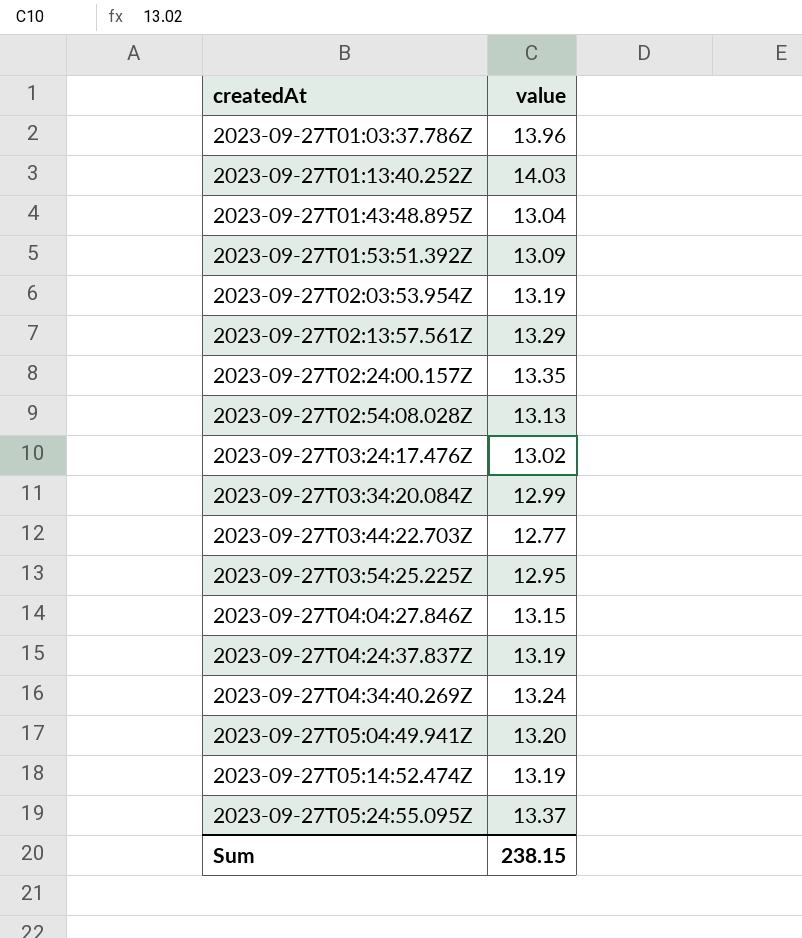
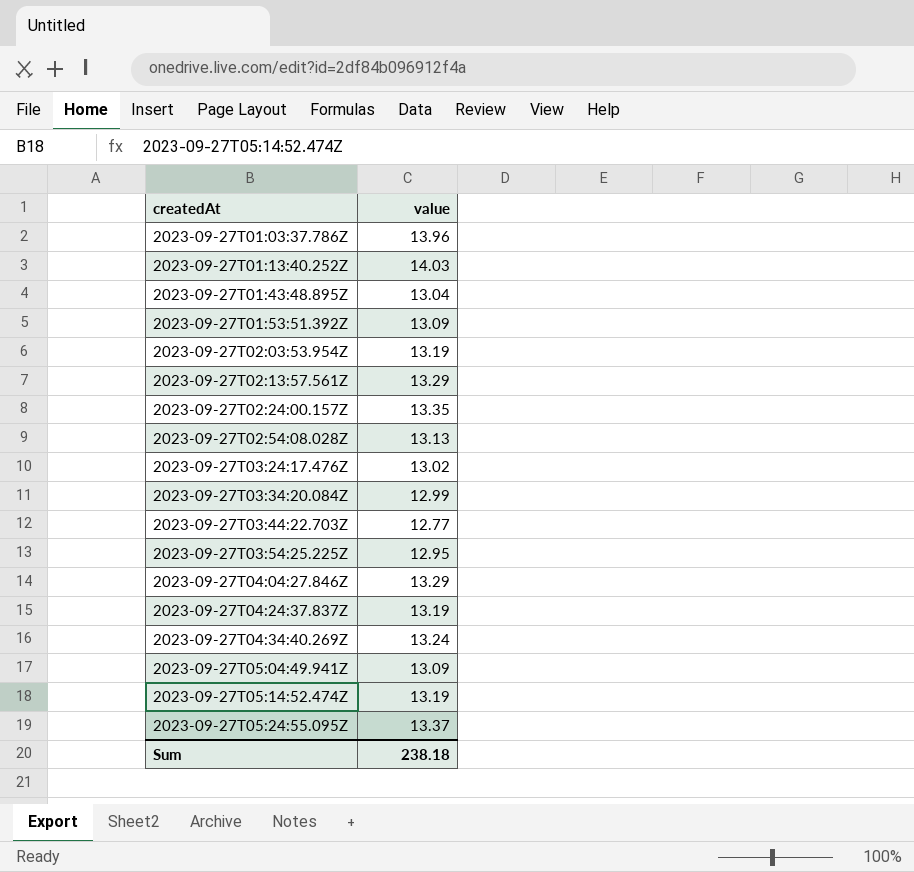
2023-09-27T04:04:27.846Z | value: 13.15 -> 13.29
2023-09-27T05:04:49.941Z | value: 13.20 -> 13.09
Sum | value: 238.15 -> 238.18

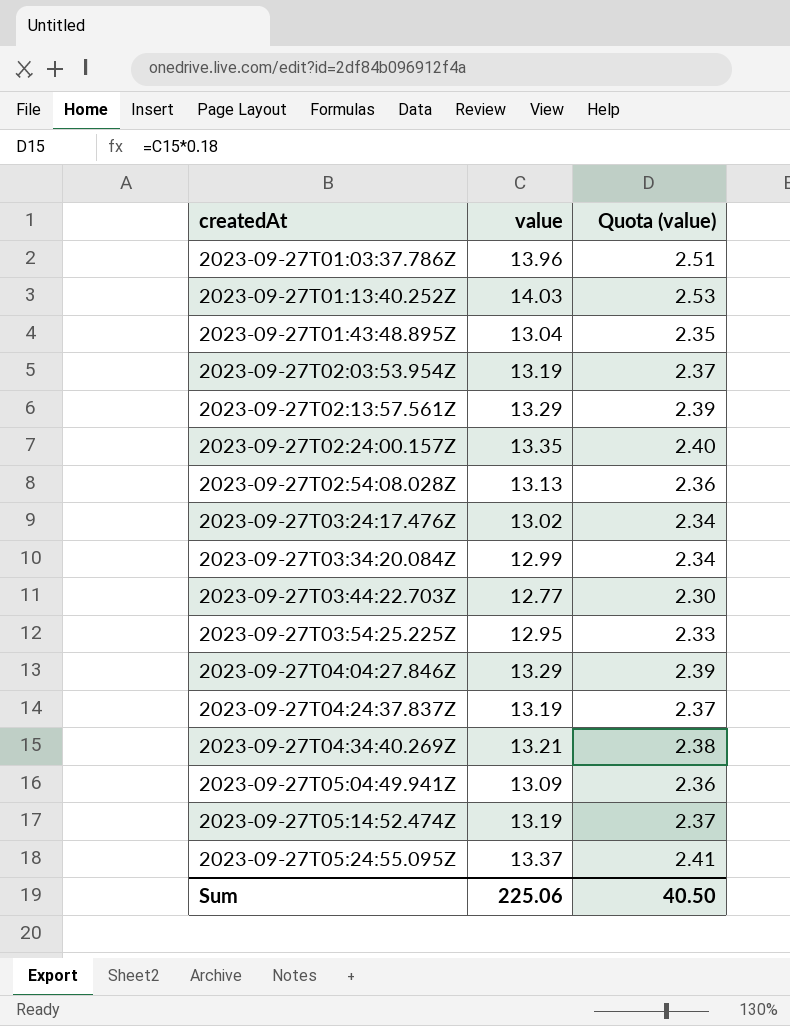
column Quota (value) | formula: none -> [value] * 0.18
row 2023-09-27T01:53:51.392Z: 13.09 -> none
2023-09-27T04:34:40.269Z | value: 13.24 -> 13.21
Sum | value: 238.18 -> 225.06

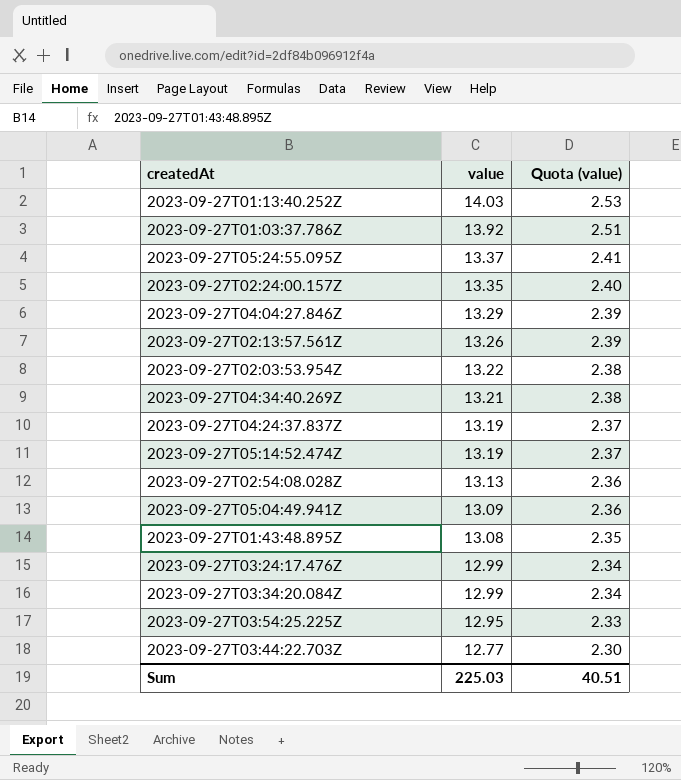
row order: createdAt ascending -> value descending
2023-09-27T01:03:37.786Z | value: 13.96 -> 13.92
2023-09-27T02:13:57.561Z | value: 13.29 -> 13.26
2023-09-27T02:03:53.954Z | value: 13.19 -> 13.22
2023-09-27T02:03:53.954Z | Quota (value): 2.37 -> 2.38
2023-09-27T01:43:48.895Z | value: 13.04 -> 13.08
2023-09-27T03:24:17.476Z | value: 13.02 -> 12.99
Sum | value: 225.06 -> 225.03
Sum | Quota (value): 40.50 -> 40.51

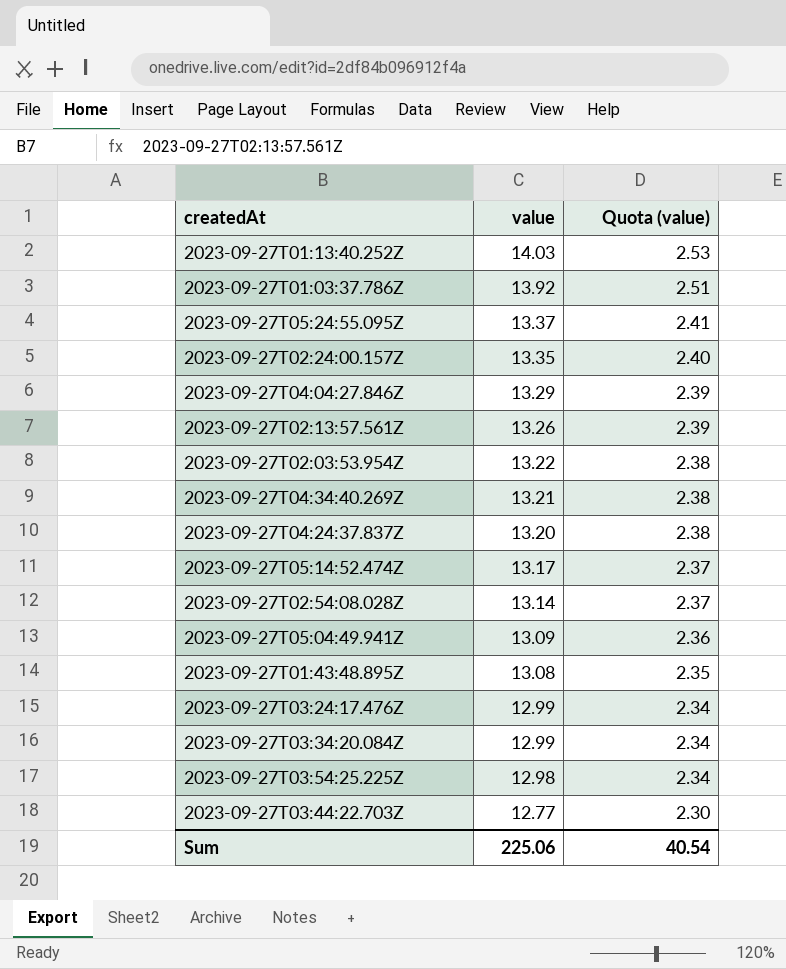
2023-09-27T04:24:37.837Z | value: 13.19 -> 13.20
2023-09-27T04:24:37.837Z | Quota (value): 2.37 -> 2.38
2023-09-27T05:14:52.474Z | value: 13.19 -> 13.17
2023-09-27T02:54:08.028Z | value: 13.13 -> 13.14
2023-09-27T02:54:08.028Z | Quota (value): 2.36 -> 2.37
2023-09-27T03:54:25.225Z | value: 12.95 -> 12.98
2023-09-27T03:54:25.225Z | Quota (value): 2.33 -> 2.34
Sum | value: 225.03 -> 225.06
Sum | Quota (value): 40.51 -> 40.54

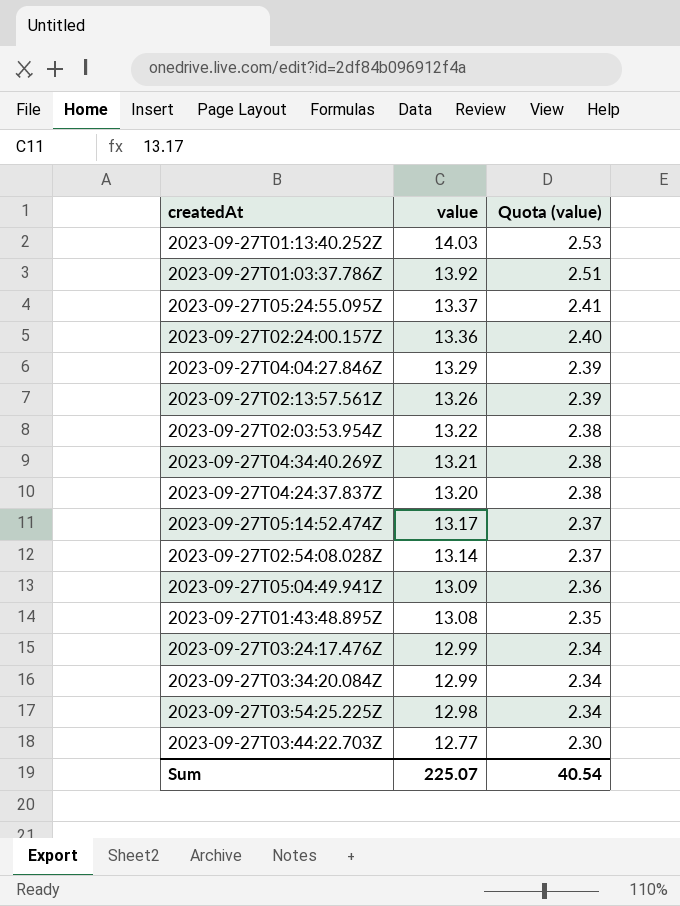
2023-09-27T02:24:00.157Z | value: 13.35 -> 13.36
Sum | value: 225.06 -> 225.07

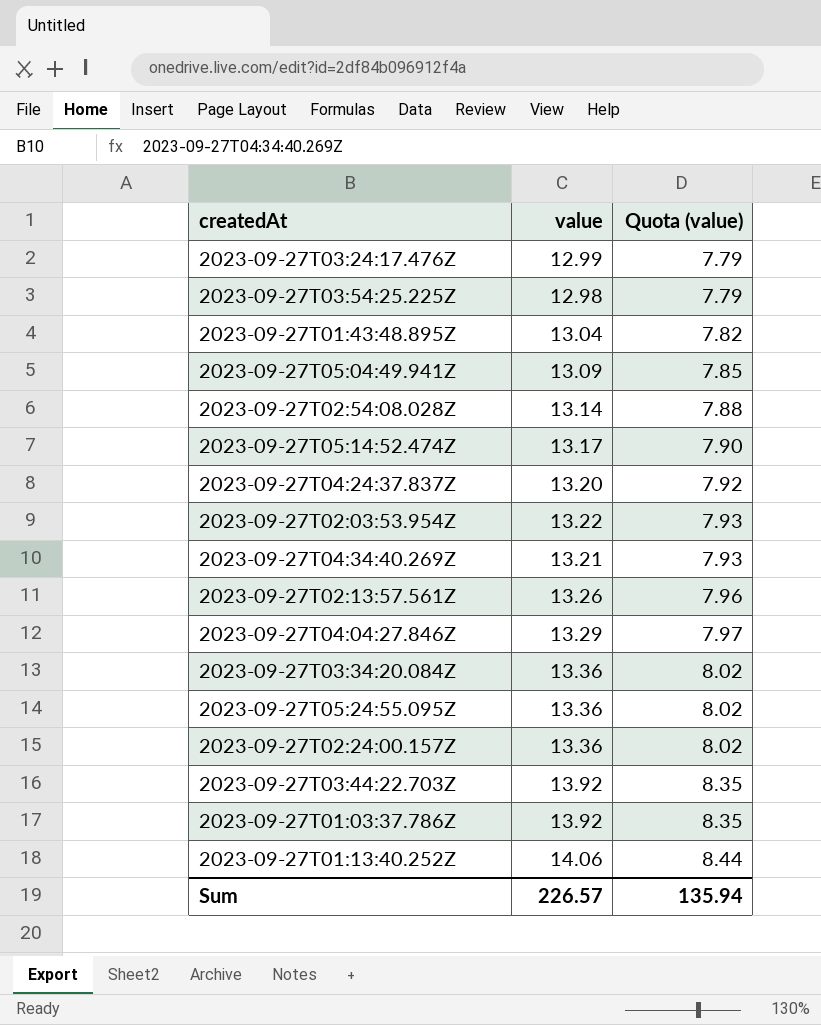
row order: value descending -> Quota (value) ascending
column Quota (value) | formula: [value] * 0.18 -> [value] * 0.6
2023-09-27T01:43:48.895Z | value: 13.08 -> 13.04
2023-09-27T03:34:20.084Z | value: 12.99 -> 13.36
2023-09-27T05:24:55.095Z | value: 13.37 -> 13.36
2023-09-27T03:44:22.703Z | value: 12.77 -> 13.92
2023-09-27T01:13:40.252Z | value: 14.03 -> 14.06
Sum | value: 225.07 -> 226.57
Sum | Quota (value): 40.54 -> 135.94

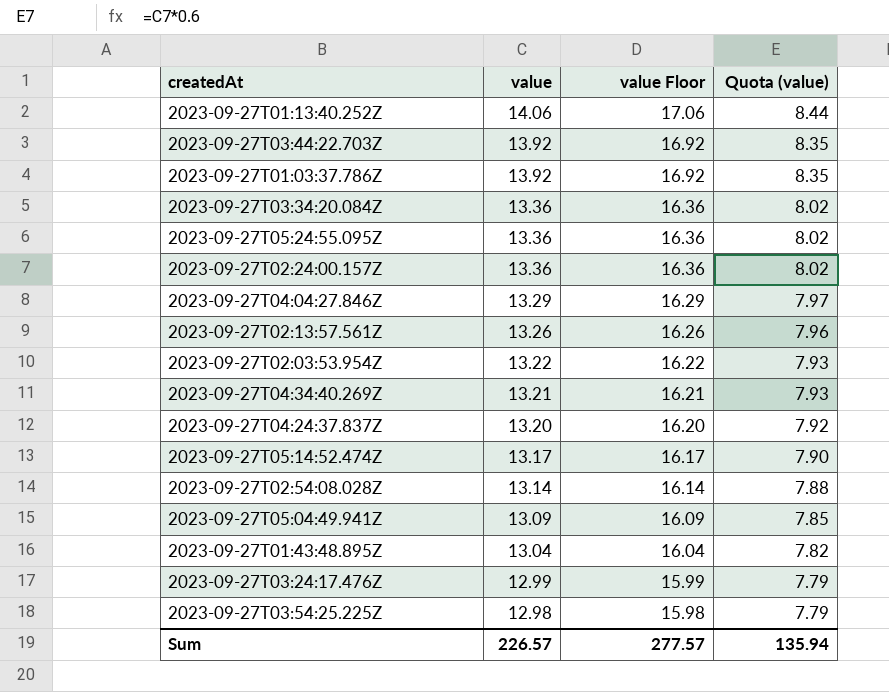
row order: Quota (value) ascending -> value descending
column value Floor | formula: none -> [value] + 3

